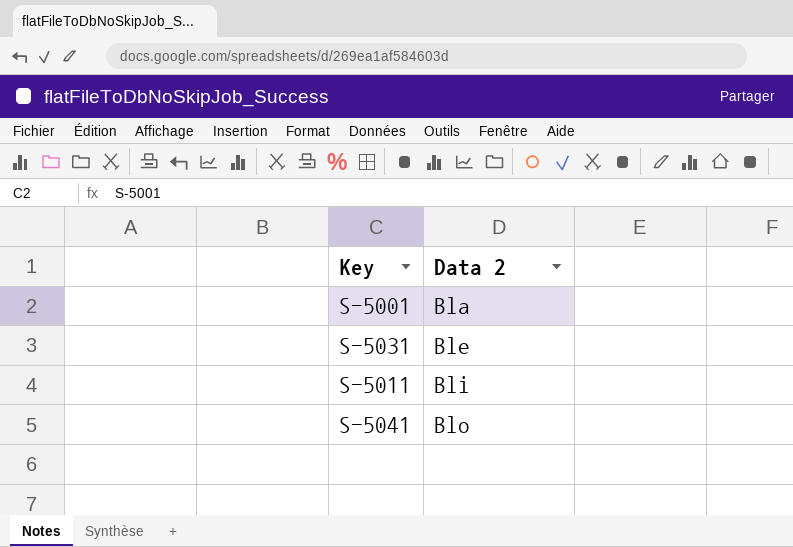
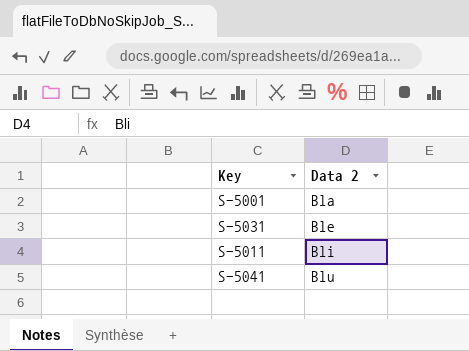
S-5041 | Data 2: Blo -> Blu

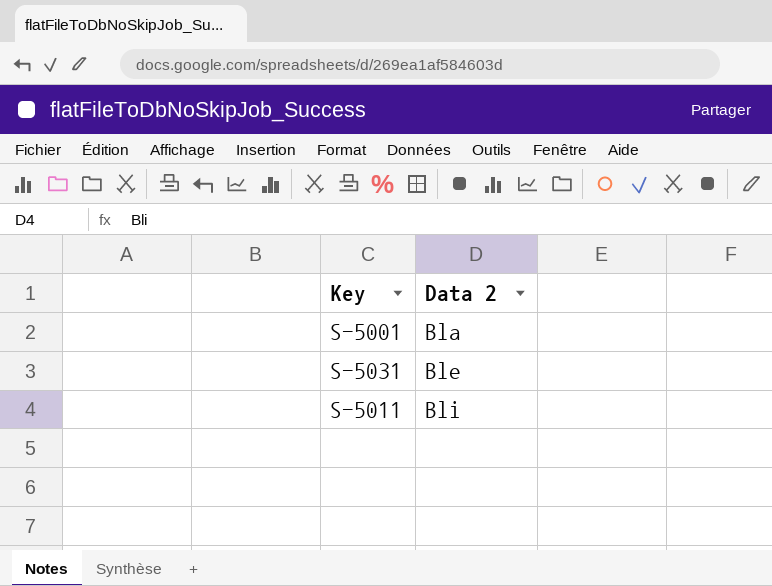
row S-5041: Blu -> none

